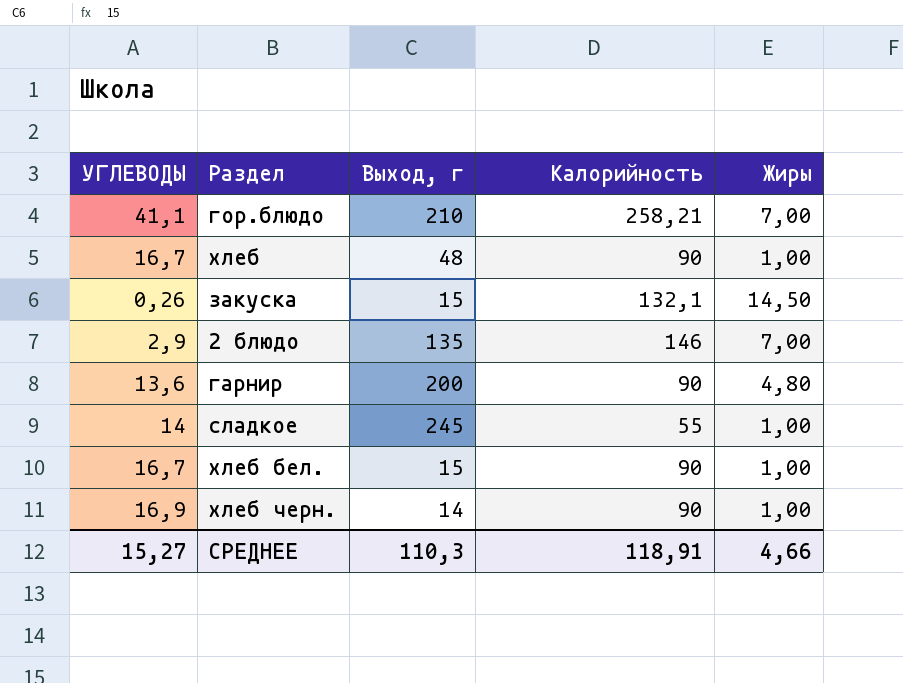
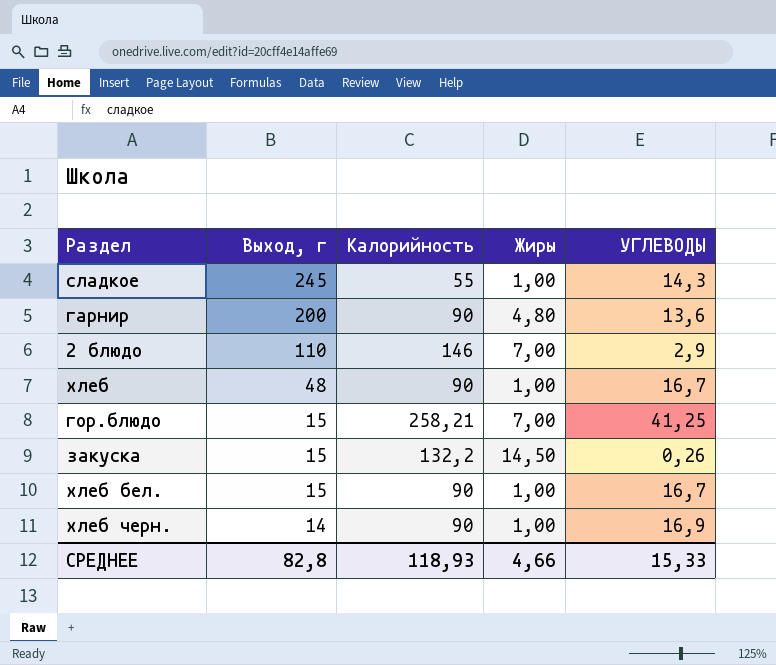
row order: none -> Выход, г descending
column УГЛЕВОДЫ | position: 1 -> 5
сладкое | УГЛЕВОДЫ: 14 -> 14,3
2 блюдо | Выход, г: 135 -> 110
гор.блюдо | Выход, г: 210 -> 15
гор.блюдо | УГЛЕВОДЫ: 41,1 -> 41,25
закуска | Калорийность: 132,1 -> 132,2
СРЕДНЕЕ | Выход, г: 110,3 -> 82,8
СРЕДНЕЕ | Калорийность: 118,91 -> 118,93
СРЕДНЕЕ | УГЛЕВОДЫ: 15,27 -> 15,33

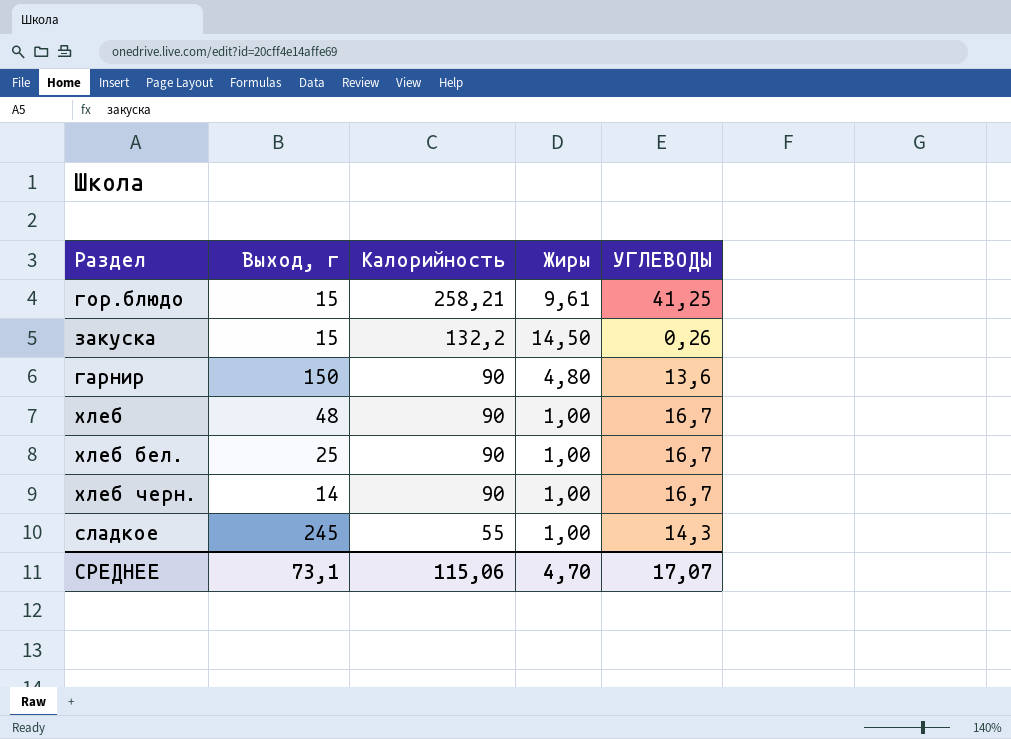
row order: Выход, г descending -> Калорийность descending
row 2 блюдо: 110 | 146 | 7,00 | 2,9 -> none
гор.блюдо | Жиры: 7,00 -> 9,61
гарнир | Выход, г: 200 -> 150
хлеб бел. | Выход, г: 15 -> 25
хлеб черн. | УГЛЕВОДЫ: 16,9 -> 16,7
СРЕДНЕЕ | Выход, г: 82,8 -> 73,1
СРЕДНЕЕ | Калорийность: 118,93 -> 115,06
СРЕДНЕЕ | Жиры: 4,66 -> 4,70
СРЕДНЕЕ | УГЛЕВОДЫ: 15,33 -> 17,07

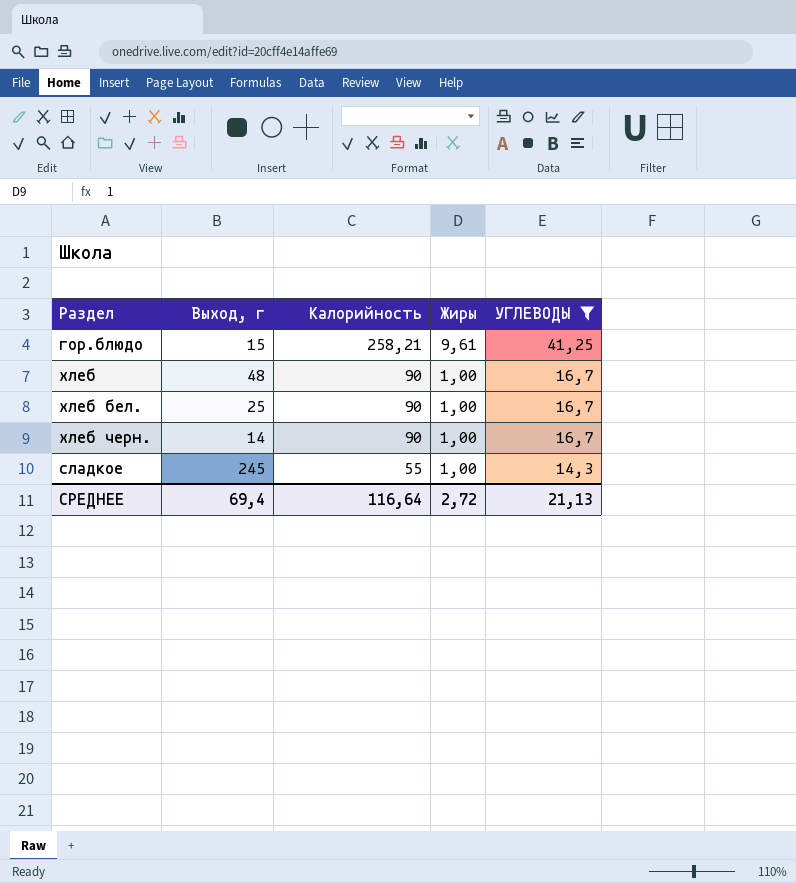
filter: none -> УГЛЕВОДЫ >= 14,3
СРЕДНЕЕ | Выход, г: 73,1 -> 69,4
СРЕДНЕЕ | Калорийность: 115,06 -> 116,64
СРЕДНЕЕ | Жиры: 4,70 -> 2,72
СРЕДНЕЕ | УГЛЕВОДЫ: 17,07 -> 21,13

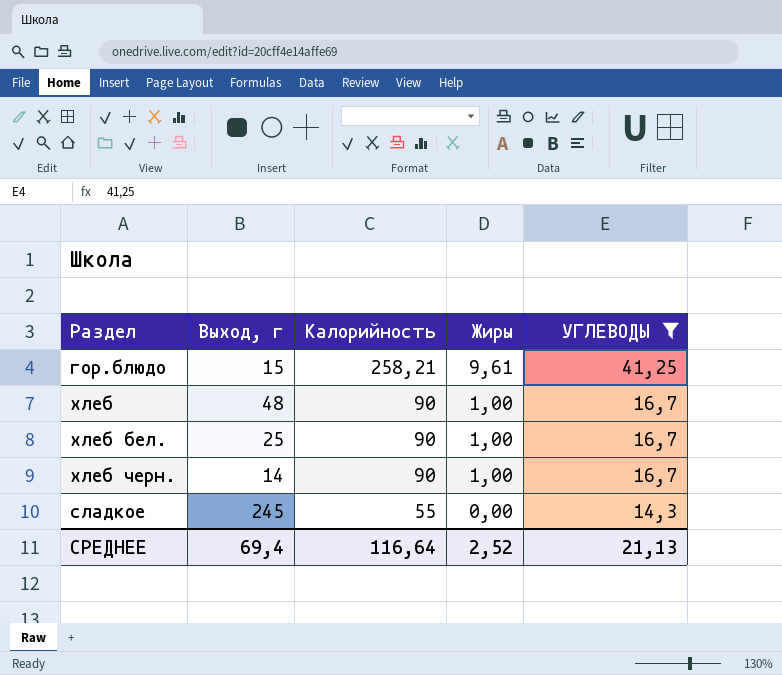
сладкое | Жиры: 1,00 -> 0,00
СРЕДНЕЕ | Жиры: 2,72 -> 2,52

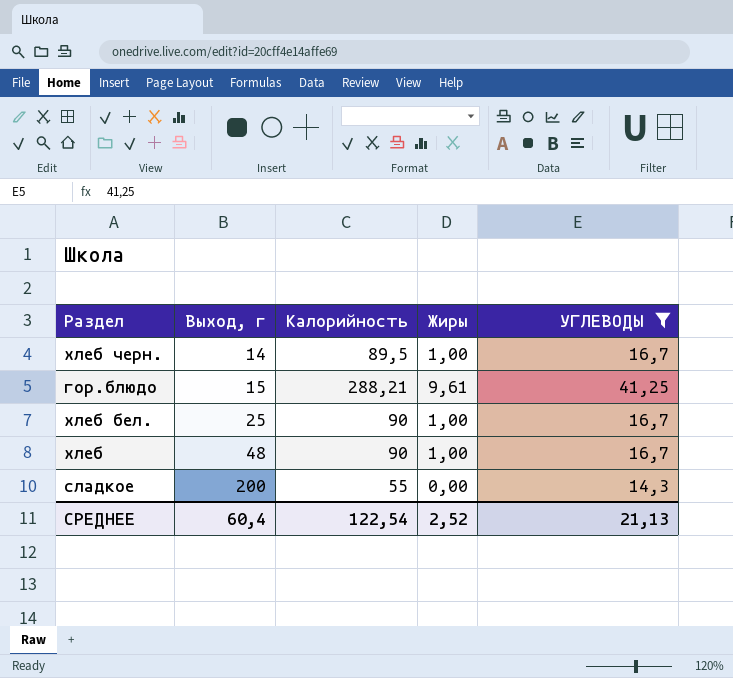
row order: Калорийность descending -> Выход, г ascending
хлеб черн. | Калорийность: 90 -> 89,5
гор.блюдо | Калорийность: 258,21 -> 288,21
сладкое | Выход, г: 245 -> 200
СРЕДНЕЕ | Выход, г: 69,4 -> 60,4
СРЕДНЕЕ | Калорийность: 116,64 -> 122,54

